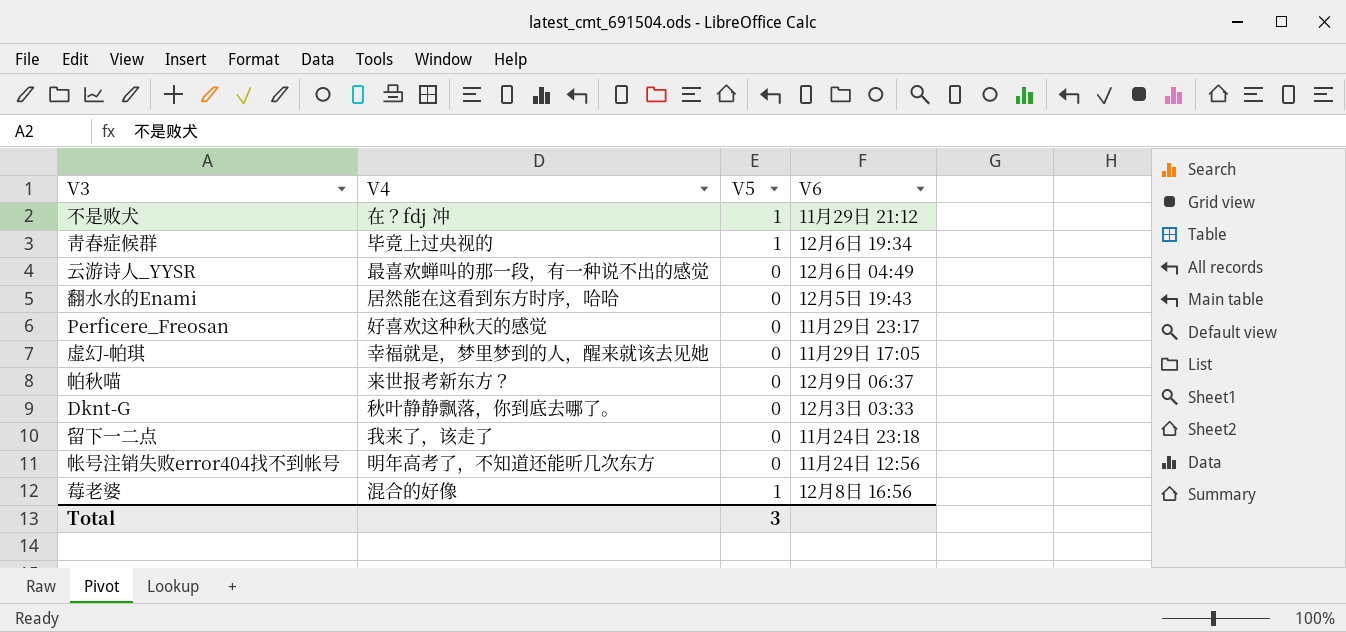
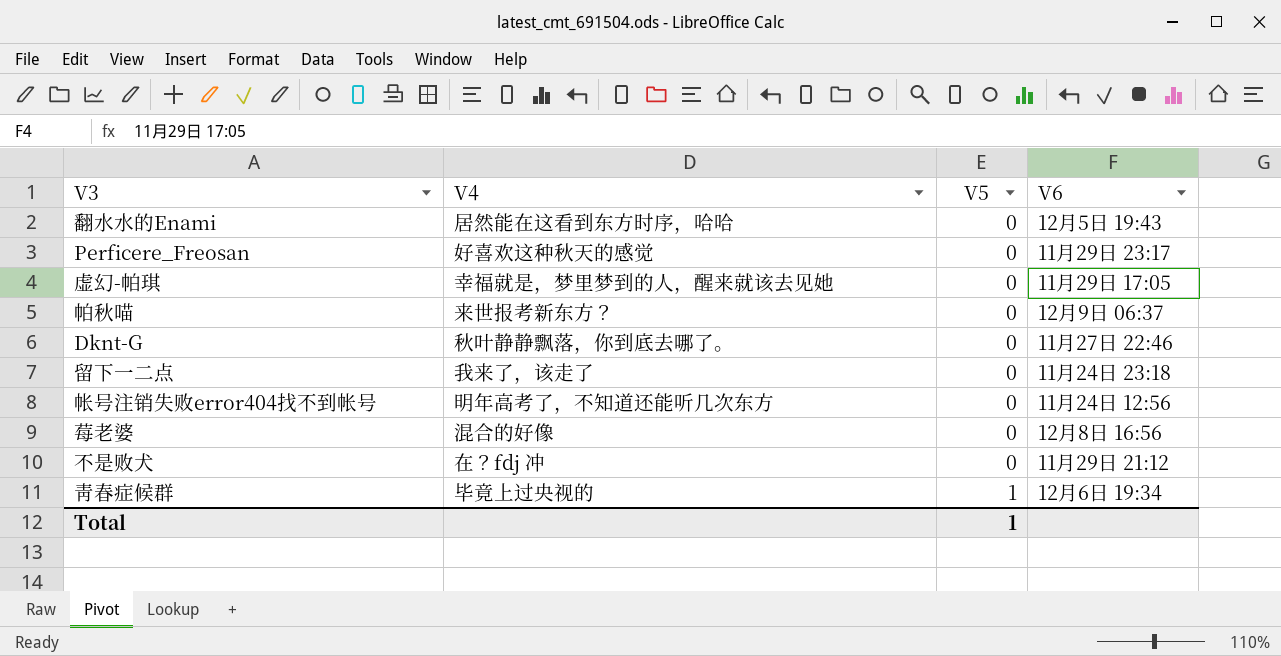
row order: none -> V5 ascending
row 云游诗人_YYSR: 最喜欢蝉叫的那一段，有一种说不出的感觉 | 0 | 12月6日 04:49 -> none
Dknt-G | V6: 12月3日 03:33 -> 11月27日 22:46
莓老婆 | V5: 1 -> 0
不是败犬 | V5: 1 -> 0
Total | V5: 3 -> 1

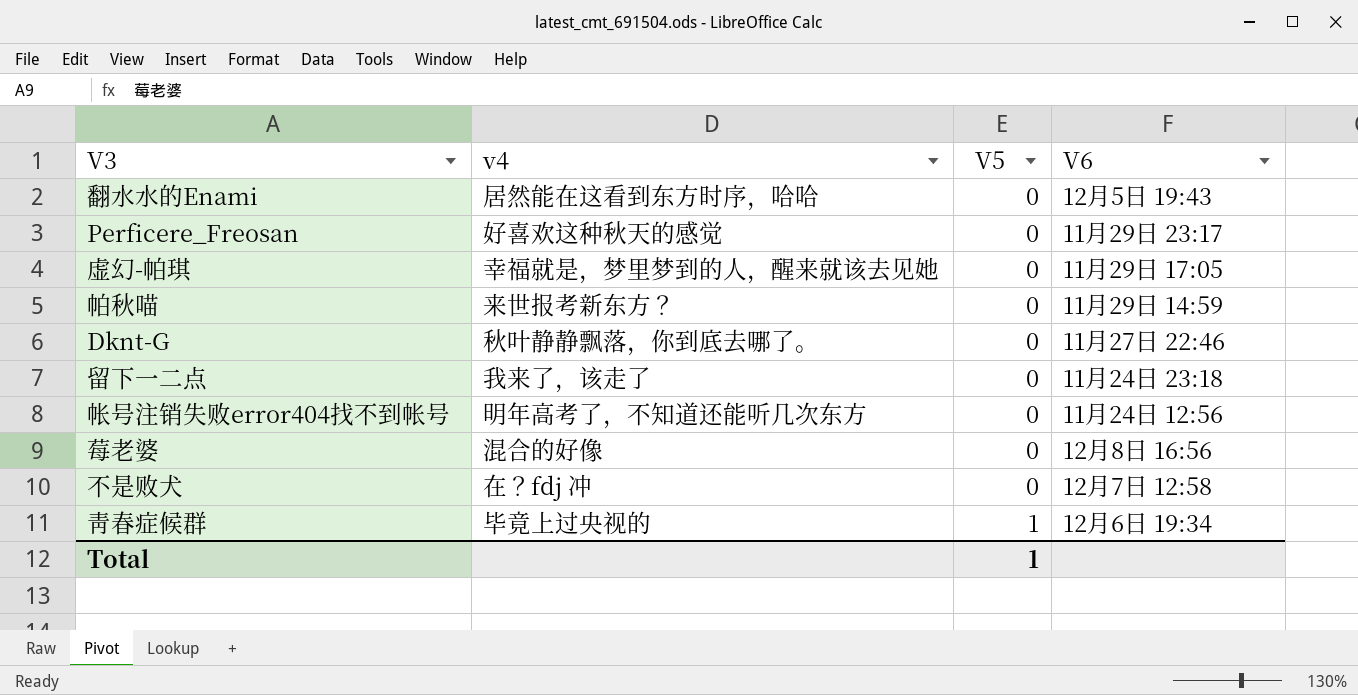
column name: V4 -> v4
帕秋喵 | V6: 12月9日 06:37 -> 11月29日 14:59
不是败犬 | V6: 11月29日 21:12 -> 12月7日 12:58

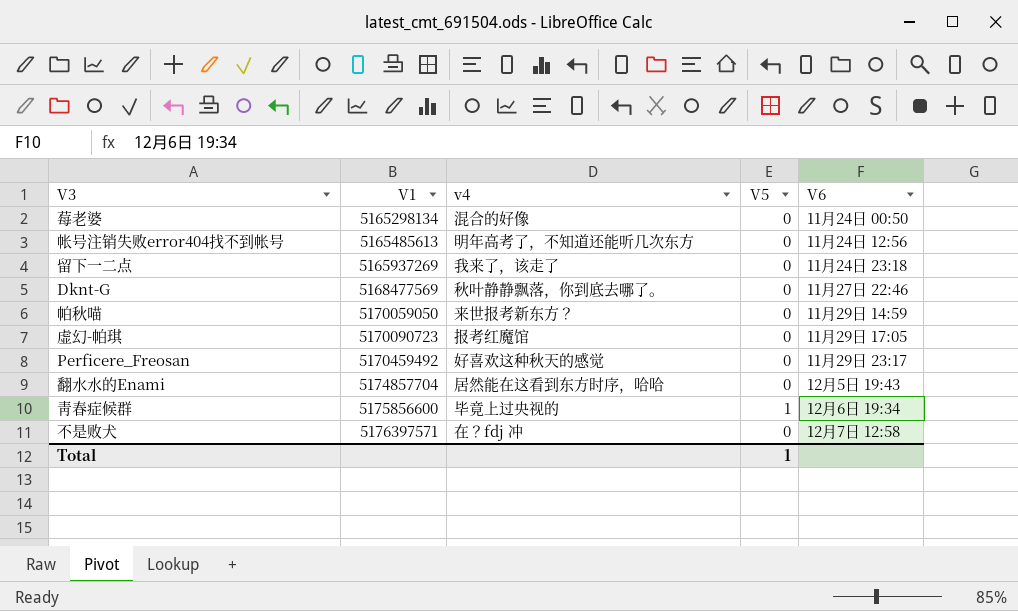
row order: V5 ascending -> V1 ascending
column V1 | position: none -> 2
莓老婆 | V6: 12月8日 16:56 -> 11月24日 00:50
虚幻-帕琪 | v4: 幸福就是，梦里梦到的人，醒来就该去见她 -> 报考红魔馆

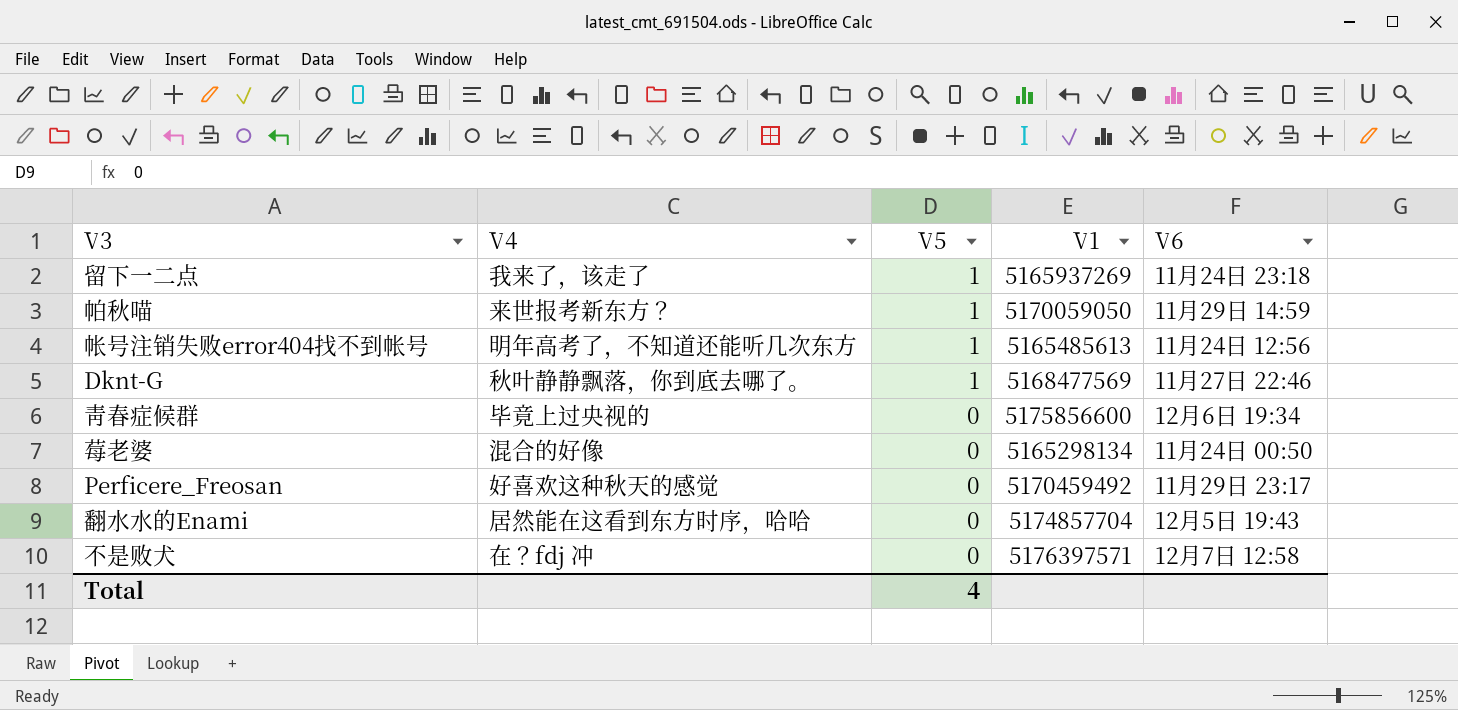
row order: V1 ascending -> V5 descending
column name: v4 -> V4
column V1 | position: 2 -> 4
row 虚幻-帕琪: 5170090723 | 报考红魔馆 | 0 | 11月29日 17:05 -> none
留下一二点 | V5: 0 -> 1
帕秋喵 | V5: 0 -> 1
帐号注销失败error404找不到帐号 | V5: 0 -> 1
Dknt-G | V5: 0 -> 1
靑春症候群 | V5: 1 -> 0
Total | V5: 1 -> 4

